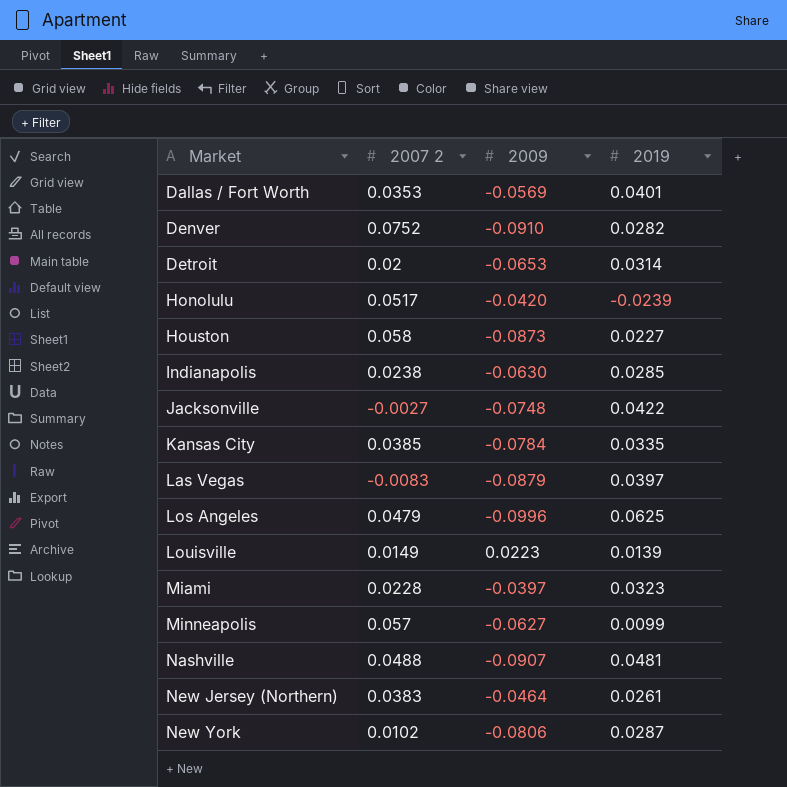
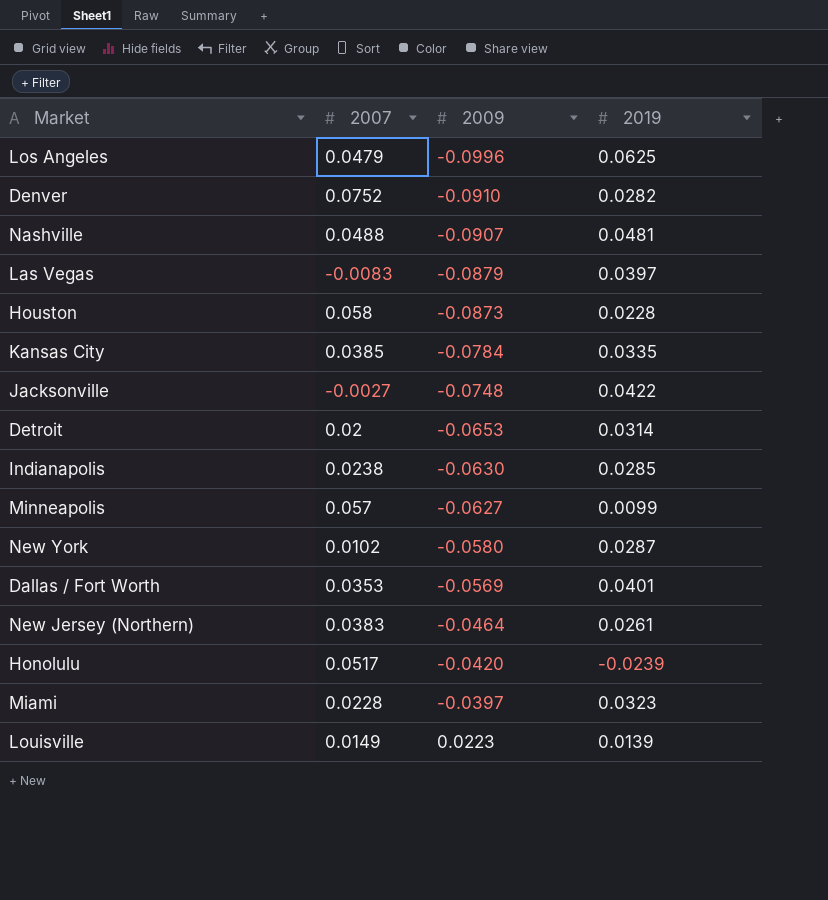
row order: Market ascending -> 2009 ascending
column name: 2007 2 -> 2007
Houston | 2019: 0.0227 -> 0.0228
New York | 2009: -0.0806 -> -0.0580

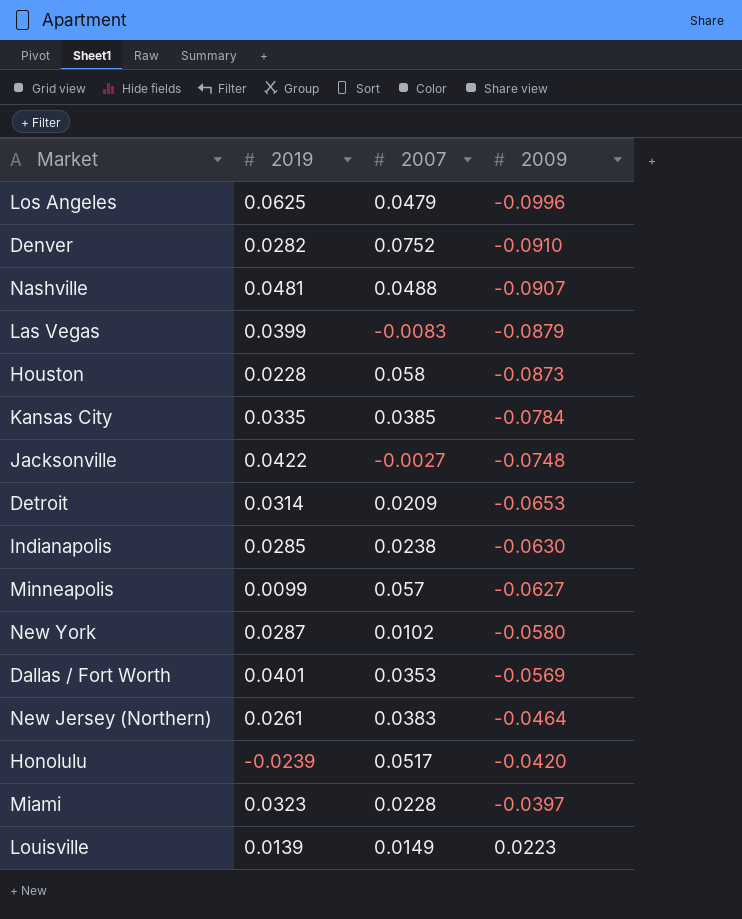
column 2019 | position: 4 -> 2
Las Vegas | 2019: 0.0397 -> 0.0399
Detroit | 2007: 0.02 -> 0.0209

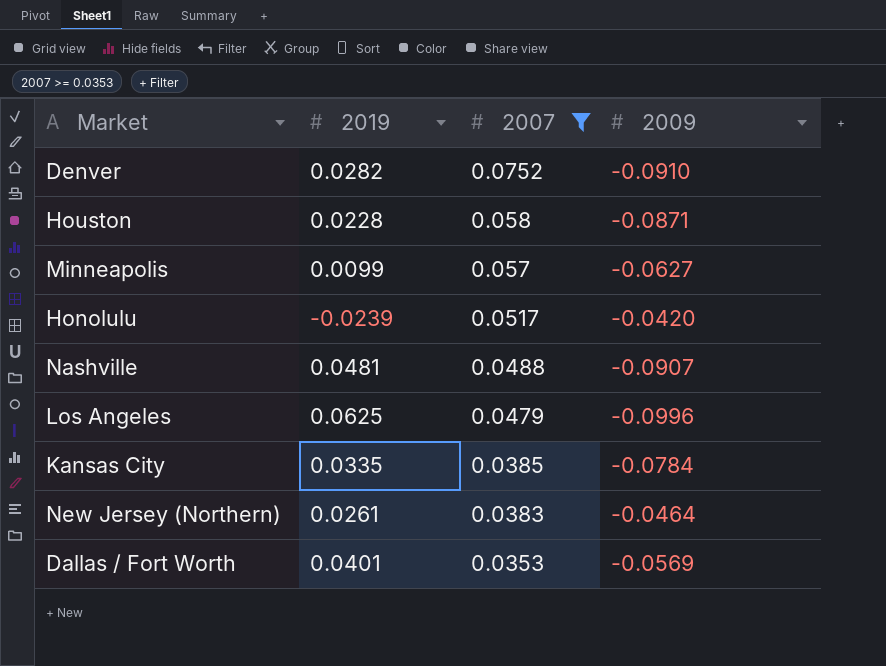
filter: none -> 2007 >= 0.0353
row order: 2009 ascending -> 2007 descending
Houston | 2009: -0.0873 -> -0.0871

